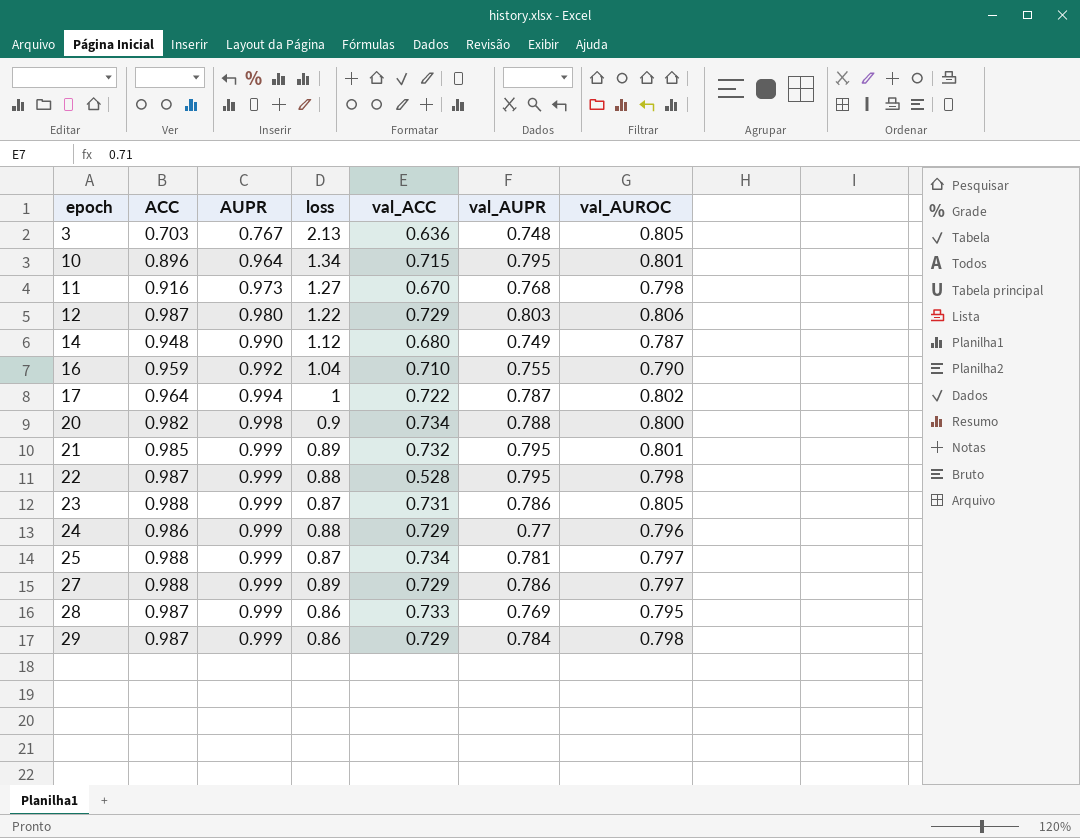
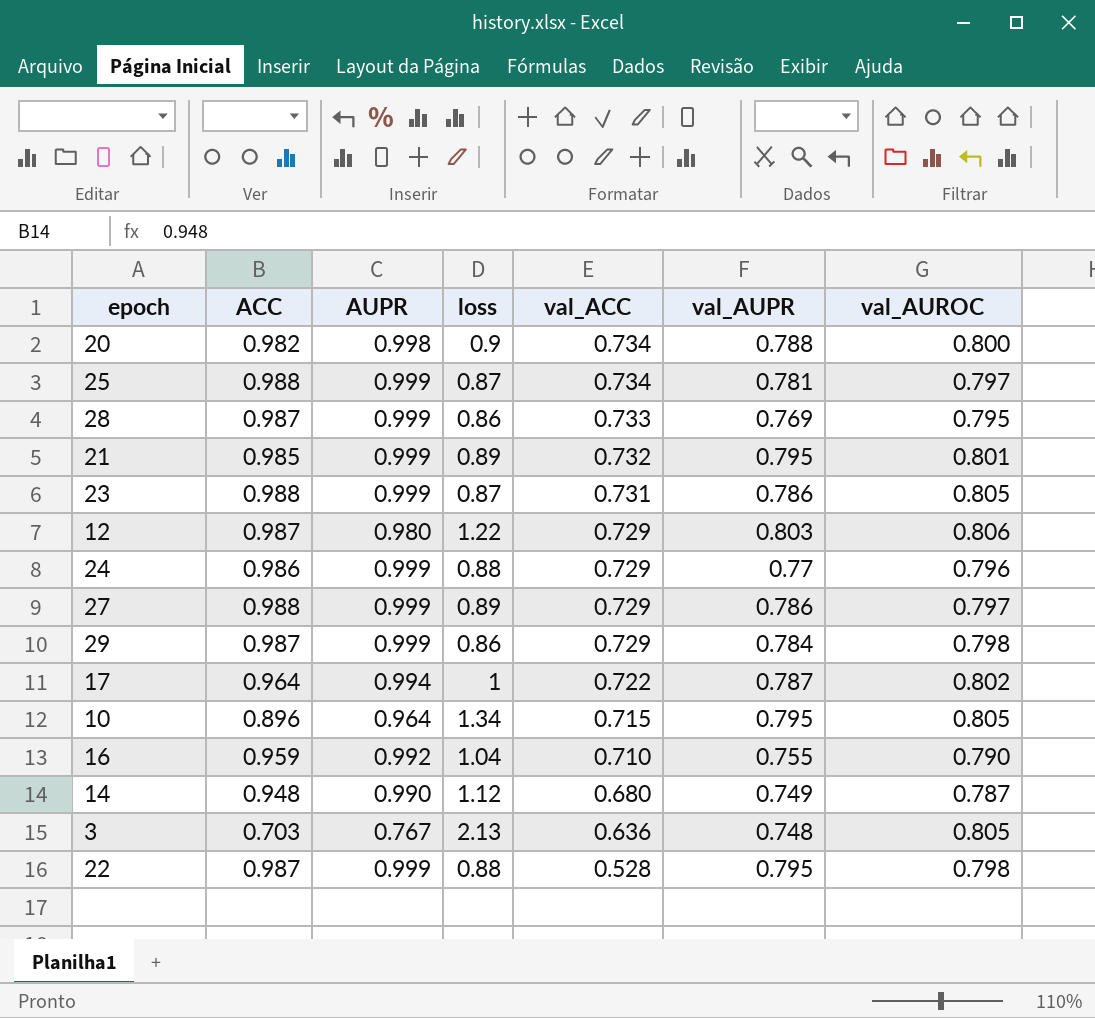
row order: epoch ascending -> val_ACC descending
row 11: 0.916 | 0.973 | 1.27 | 0.670 | 0.768 | 0.798 -> none
10 | val_AUROC: 0.801 -> 0.805

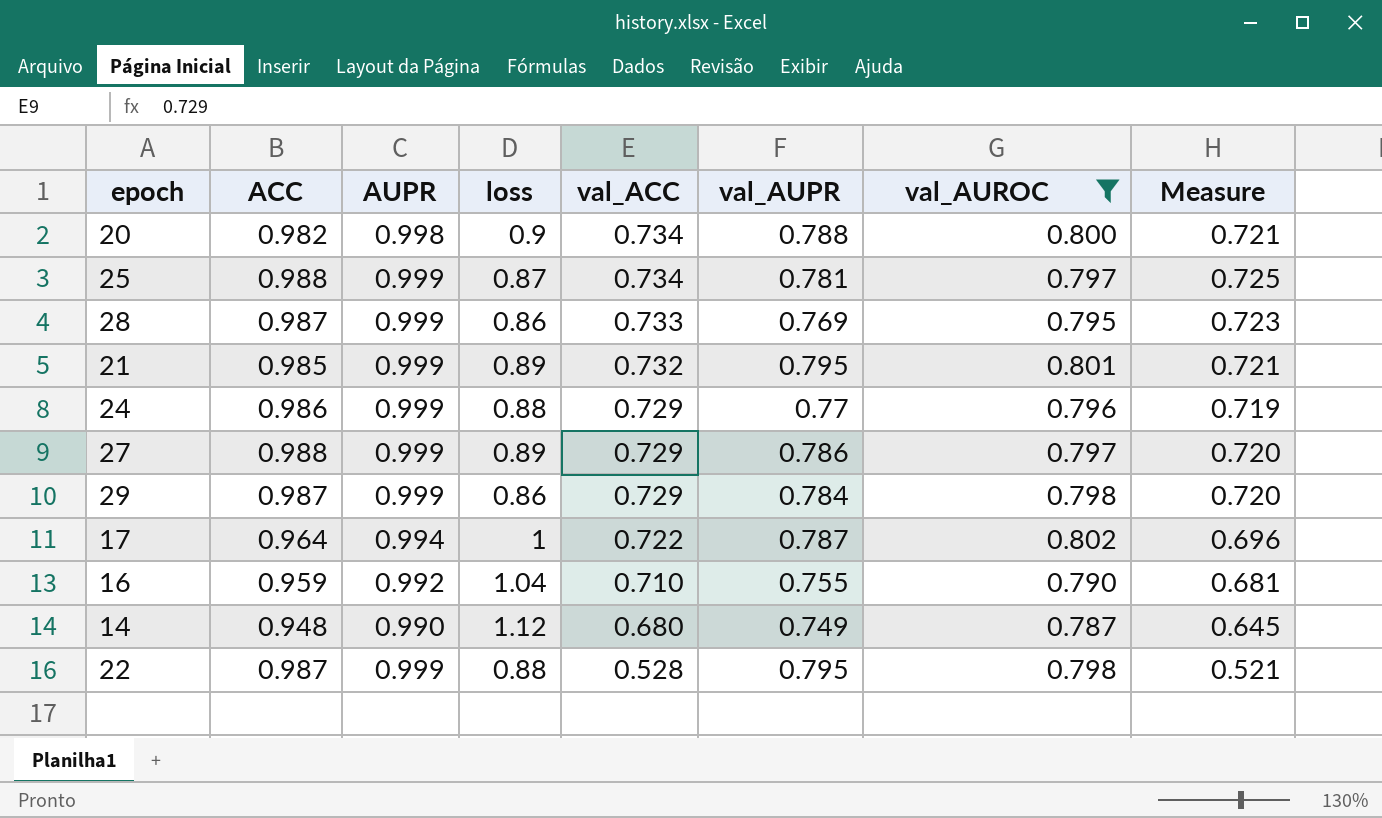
filter: none -> val_AUROC <= 0.802
column Measure | formula: none -> [ACC] * [val_ACC]

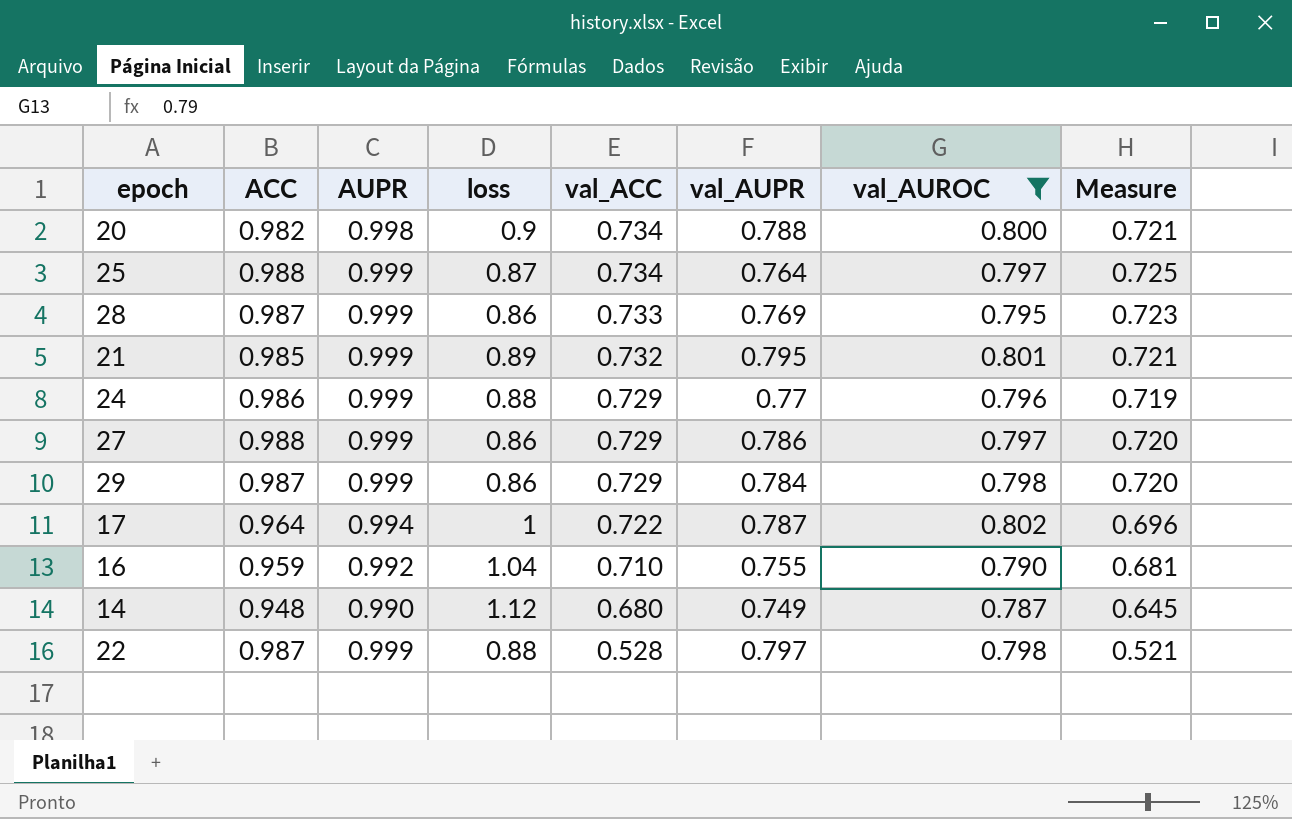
25 | val_AUPR: 0.781 -> 0.764
27 | loss: 0.89 -> 0.86
22 | val_AUPR: 0.795 -> 0.797

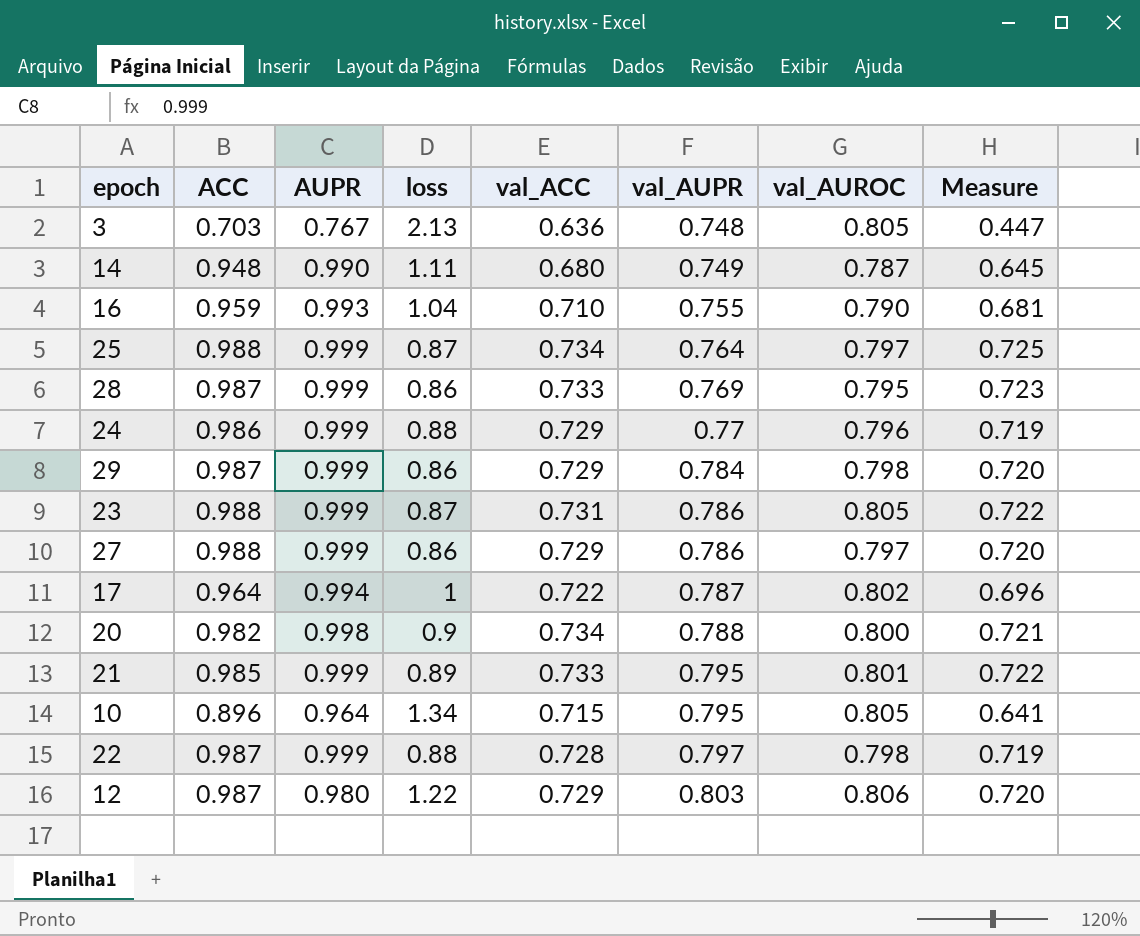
filter: val_AUROC <= 0.802 -> none
row order: val_ACC descending -> val_AUPR ascending
14 | loss: 1.12 -> 1.11
16 | AUPR: 0.992 -> 0.993
21 | val_ACC: 0.732 -> 0.733
21 | Measure: 0.721 -> 0.722
22 | val_ACC: 0.528 -> 0.728
22 | Measure: 0.521 -> 0.719

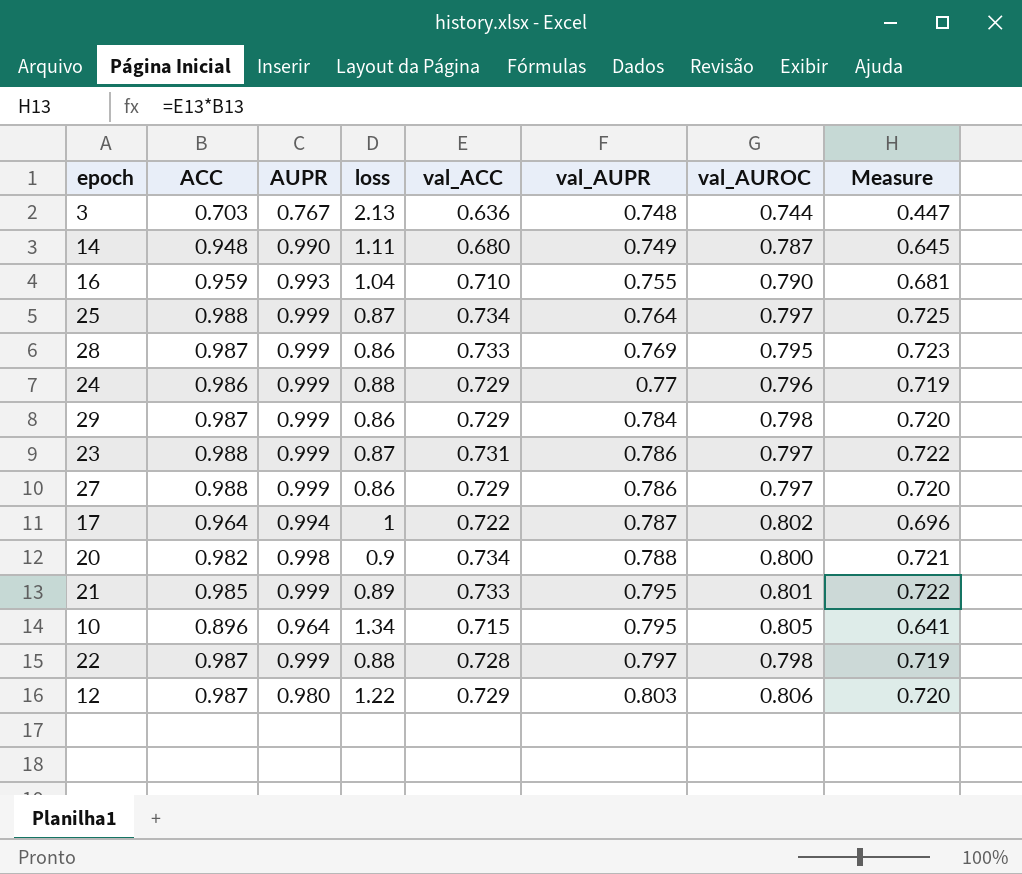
3 | val_AUROC: 0.805 -> 0.744
23 | val_AUROC: 0.805 -> 0.797

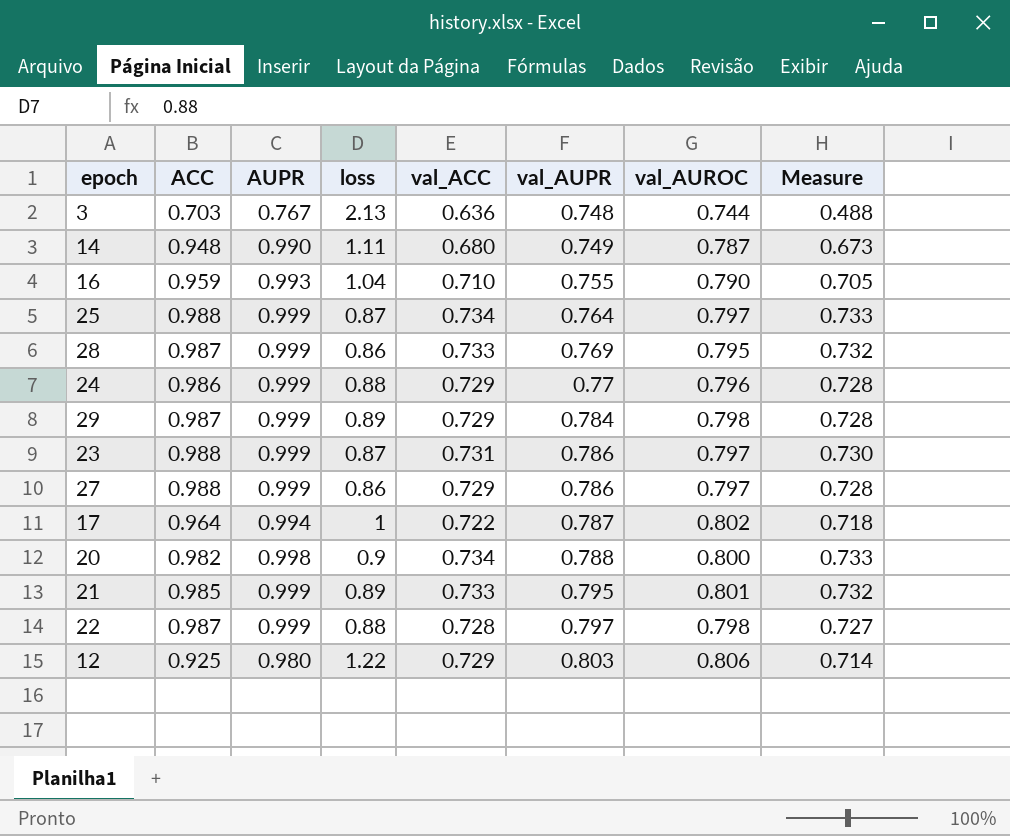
column Measure | formula: [ACC] * [val_ACC] -> [AUPR] * [val_ACC]
row 10: 0.896 | 0.964 | 1.34 | 0.715 | 0.795 | 0.805 | 0.641 -> none
29 | loss: 0.86 -> 0.89
12 | ACC: 0.987 -> 0.925

